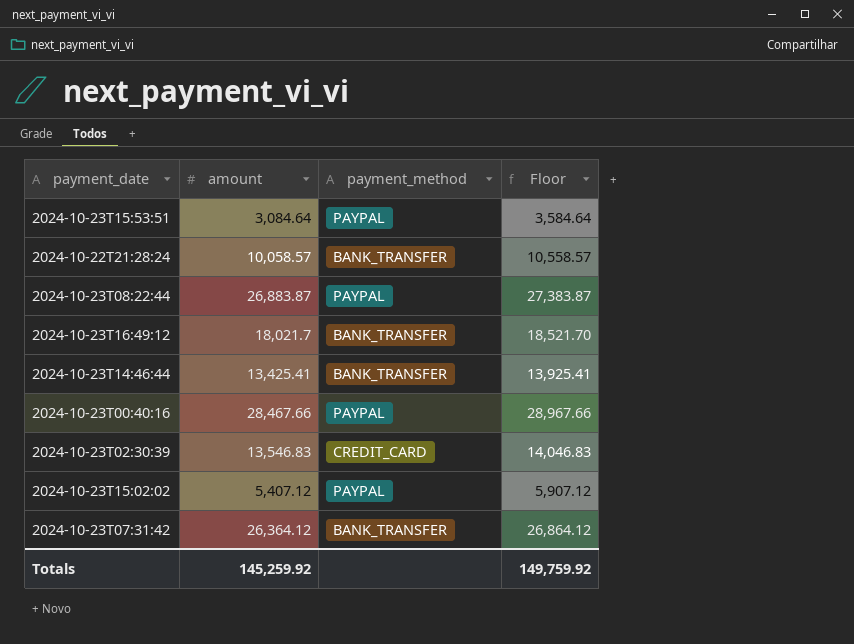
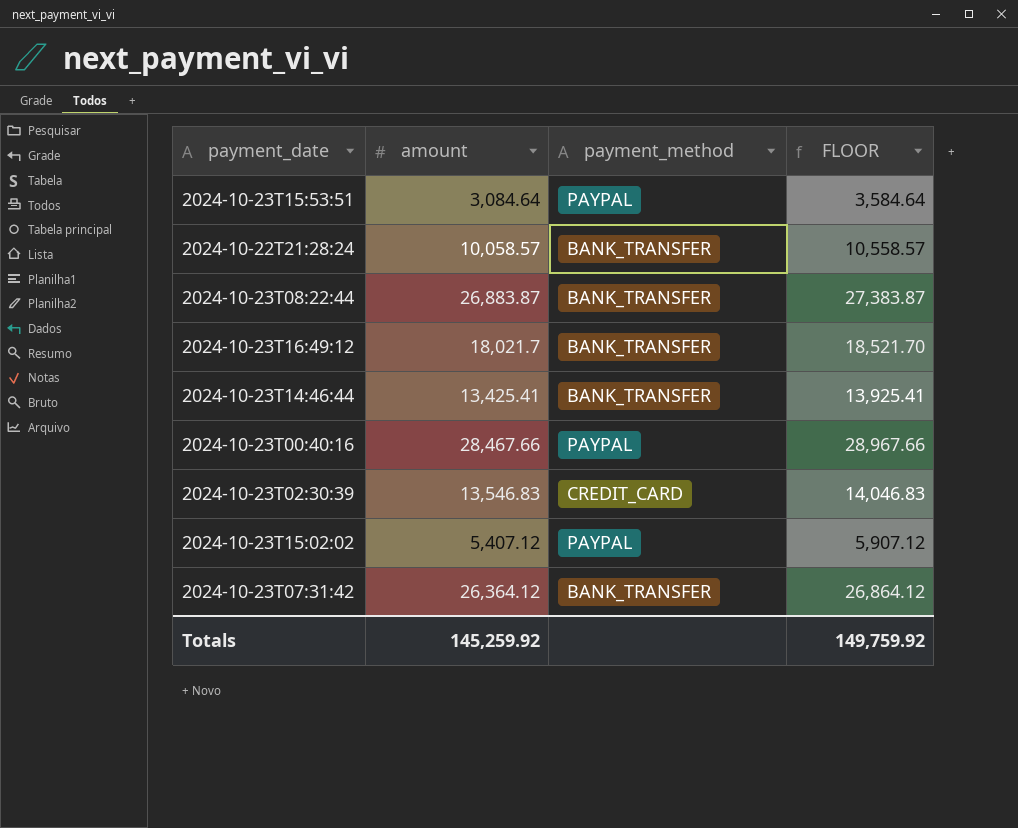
column name: Floor -> FLOOR
2024-10-23T08:22:44 | payment_method: PAYPAL -> BANK_TRANSFER

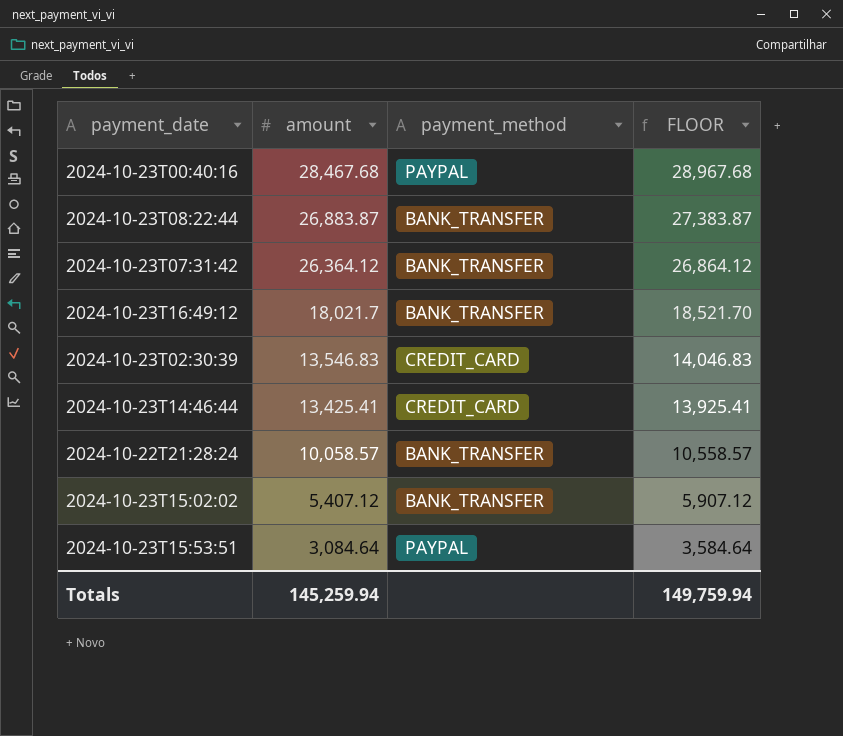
row order: none -> amount descending
2024-10-23T00:40:16 | amount: 28,467.66 -> 28,467.68
2024-10-23T00:40:16 | FLOOR: 28,967.66 -> 28,967.68
2024-10-23T14:46:44 | payment_method: BANK_TRANSFER -> CREDIT_CARD
2024-10-23T15:02:02 | payment_method: PAYPAL -> BANK_TRANSFER
Totals | amount: 145,259.92 -> 145,259.94
Totals | FLOOR: 149,759.92 -> 149,759.94

